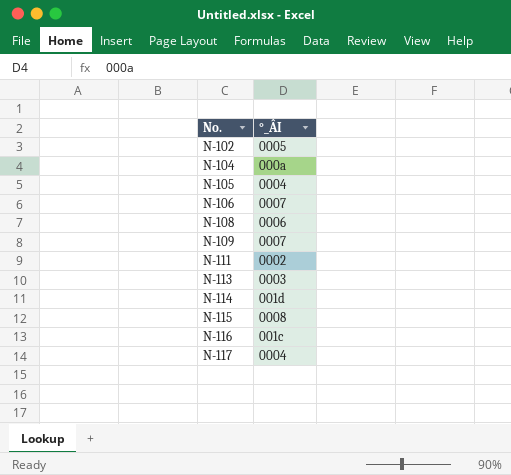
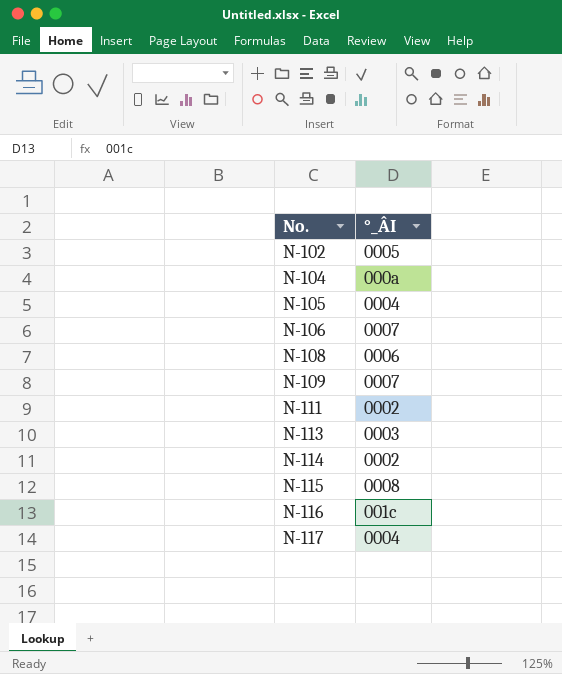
N-114 | °_ÂI: 001d -> 0002

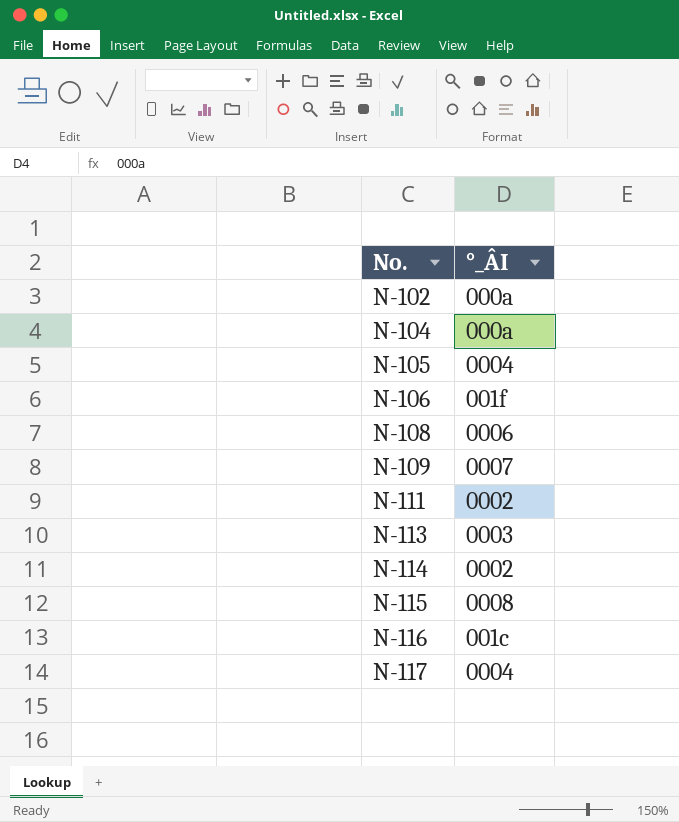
N-102 | °_ÂI: 0005 -> 000a
N-106 | °_ÂI: 0007 -> 001f

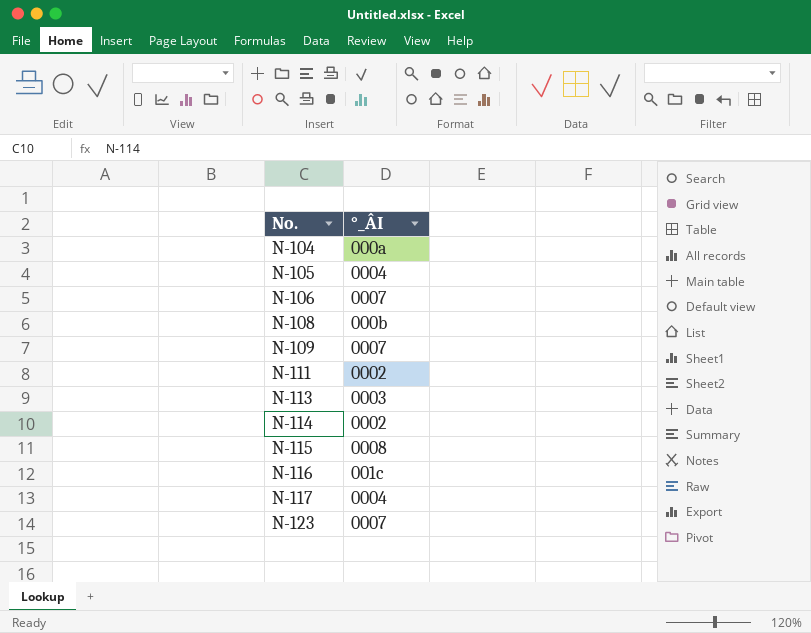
row N-102: 000a -> none
N-106 | °_ÂI: 001f -> 0007
N-108 | °_ÂI: 0006 -> 000b
row N-123: none -> 0007

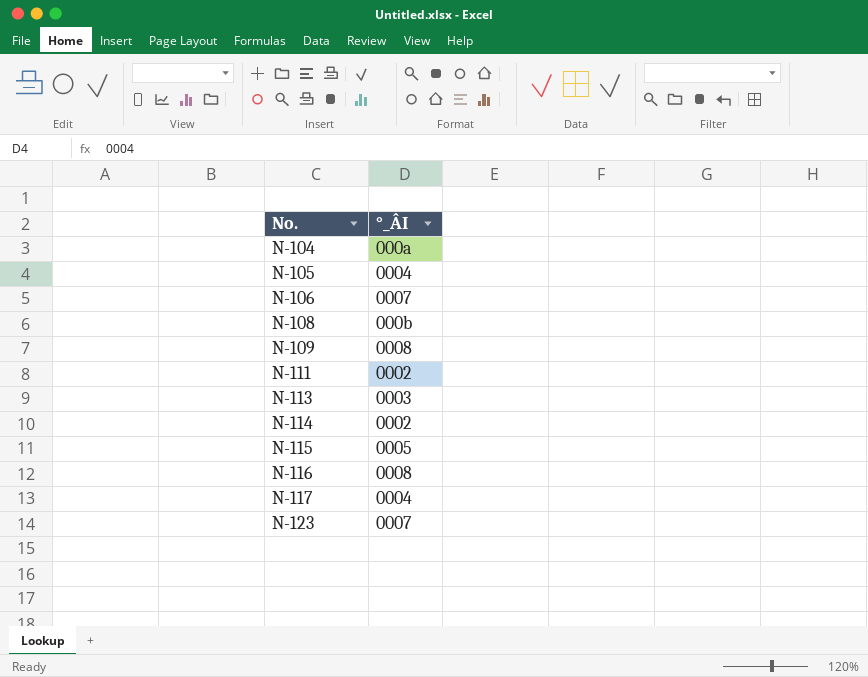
N-109 | °_ÂI: 0007 -> 0008
N-115 | °_ÂI: 0008 -> 0005
N-116 | °_ÂI: 001c -> 0008

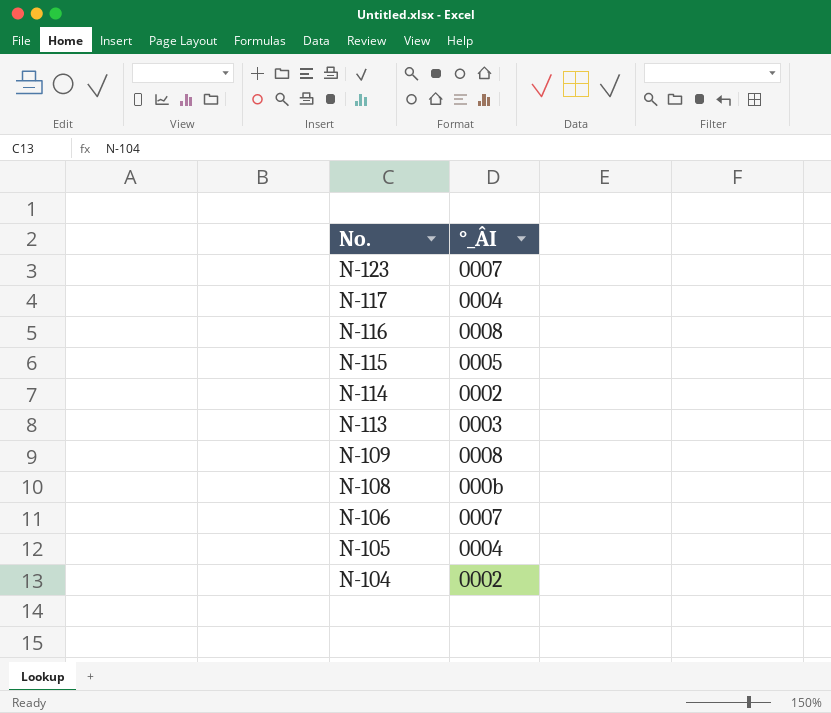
row order: No. ascending -> No. descending
row N-111: 0002 -> none
N-104 | °_ÂI: 000a -> 0002

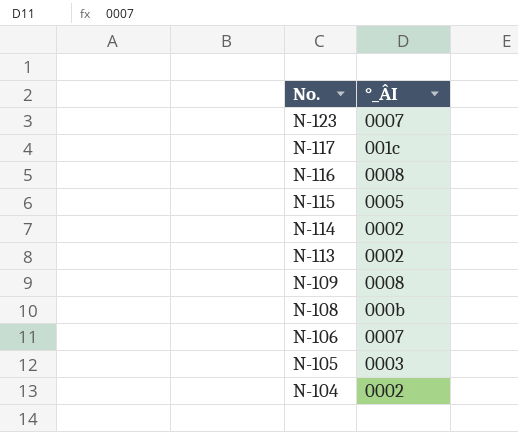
N-117 | °_ÂI: 0004 -> 001c
N-113 | °_ÂI: 0003 -> 0002
N-105 | °_ÂI: 0004 -> 0003

